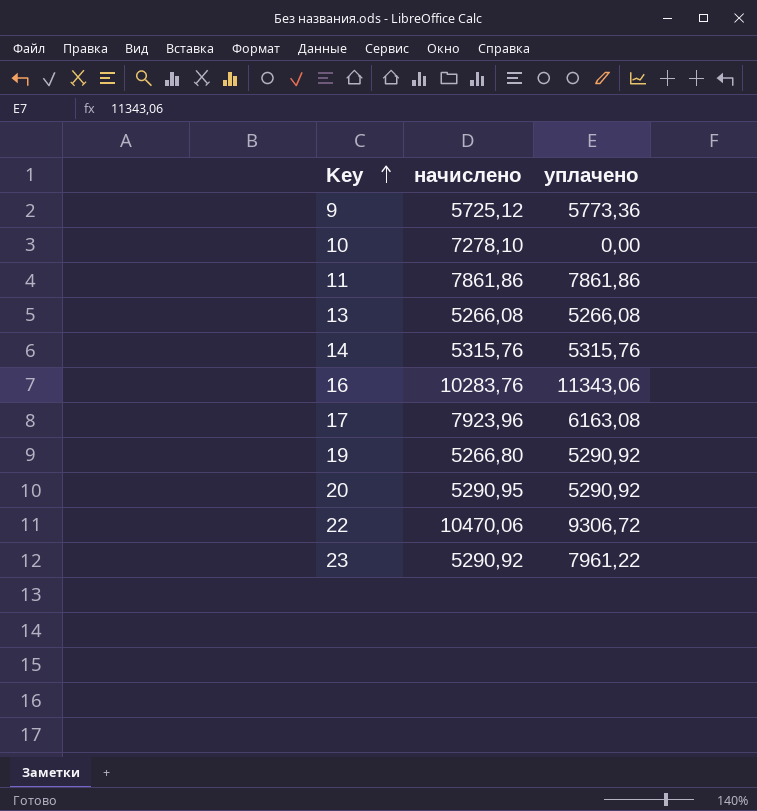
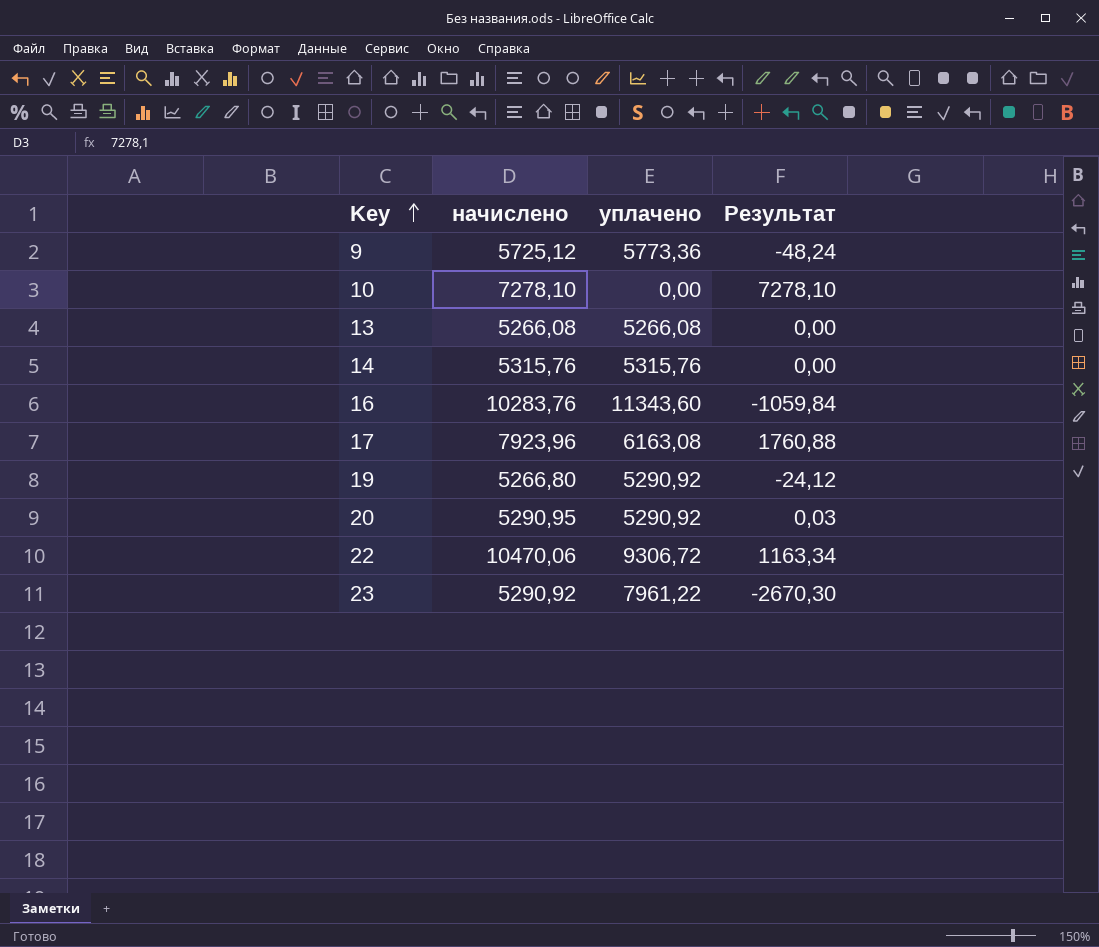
column Результат | formula: none -> [начислено] - [уплачено]
row 11: 7861,86 | 7861,86 -> none
16 | уплачено: 11343,06 -> 11343,60

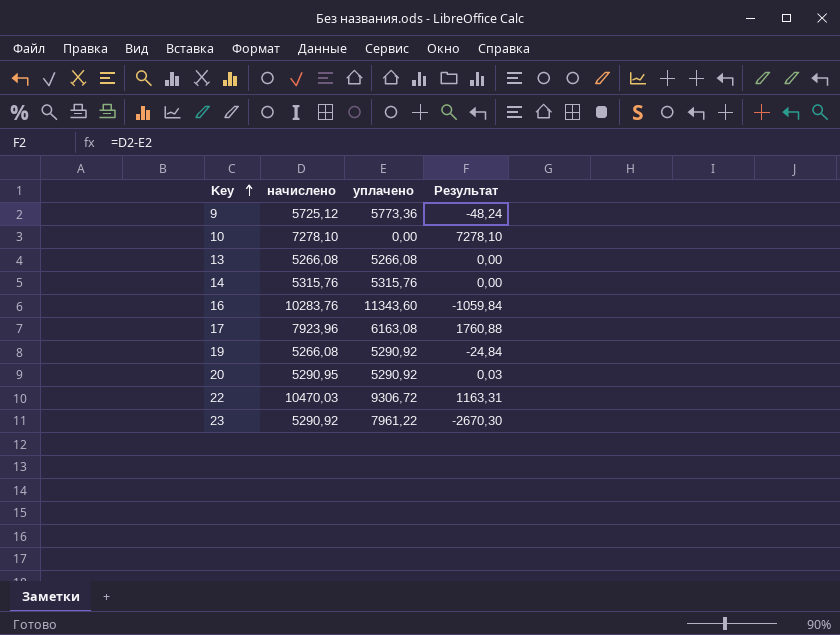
19 | начислено: 5266,80 -> 5266,08
19 | Результат: -24,12 -> -24,84
22 | начислено: 10470,06 -> 10470,03
22 | Результат: 1163,34 -> 1163,31

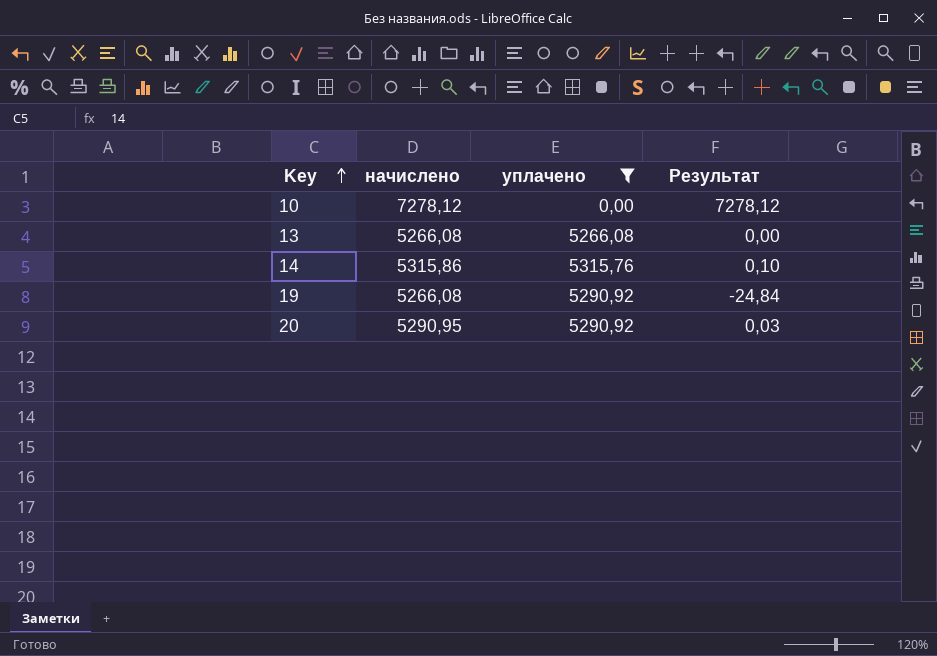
filter: none -> уплачено <= 5315,76
10 | начислено: 7278,10 -> 7278,12
10 | Результат: 7278,10 -> 7278,12
14 | начислено: 5315,76 -> 5315,86
14 | Результат: 0,00 -> 0,10

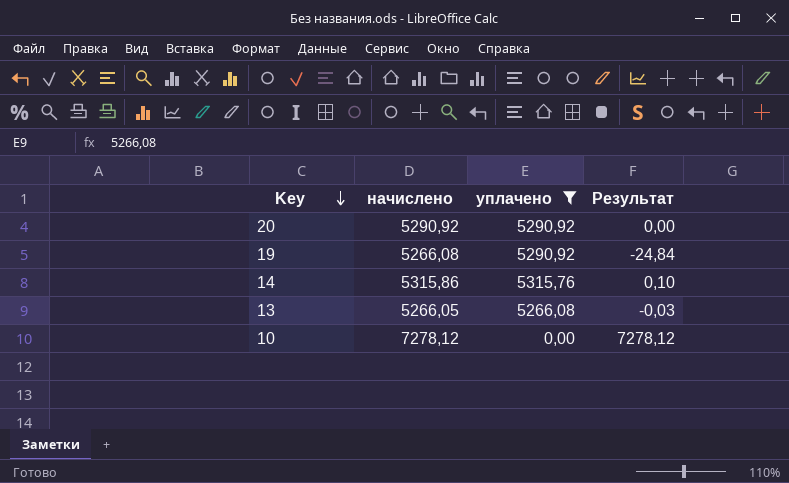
row order: Key ascending -> Key descending
20 | начислено: 5290,95 -> 5290,92
20 | Результат: 0,03 -> 0,00
13 | начислено: 5266,08 -> 5266,05
13 | Результат: 0,00 -> -0,03

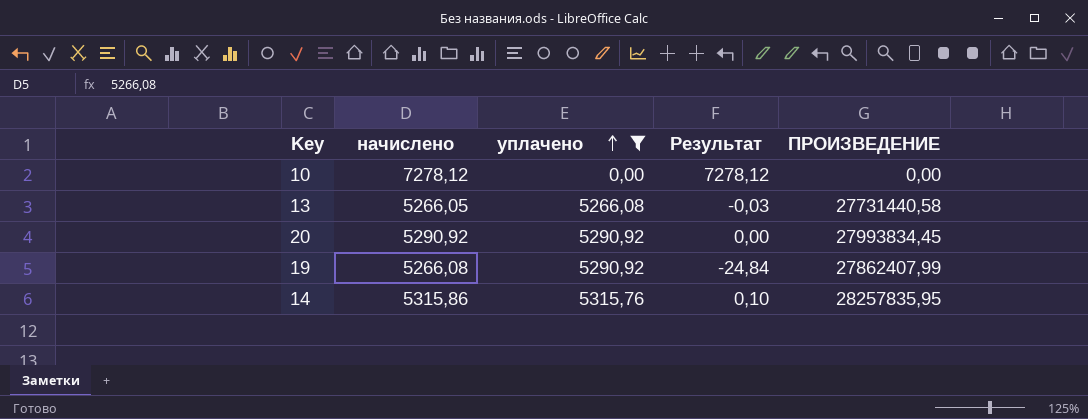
row order: Key descending -> уплачено ascending
column ПРОИЗВЕДЕНИЕ | formula: none -> [начислено] * [уплачено]

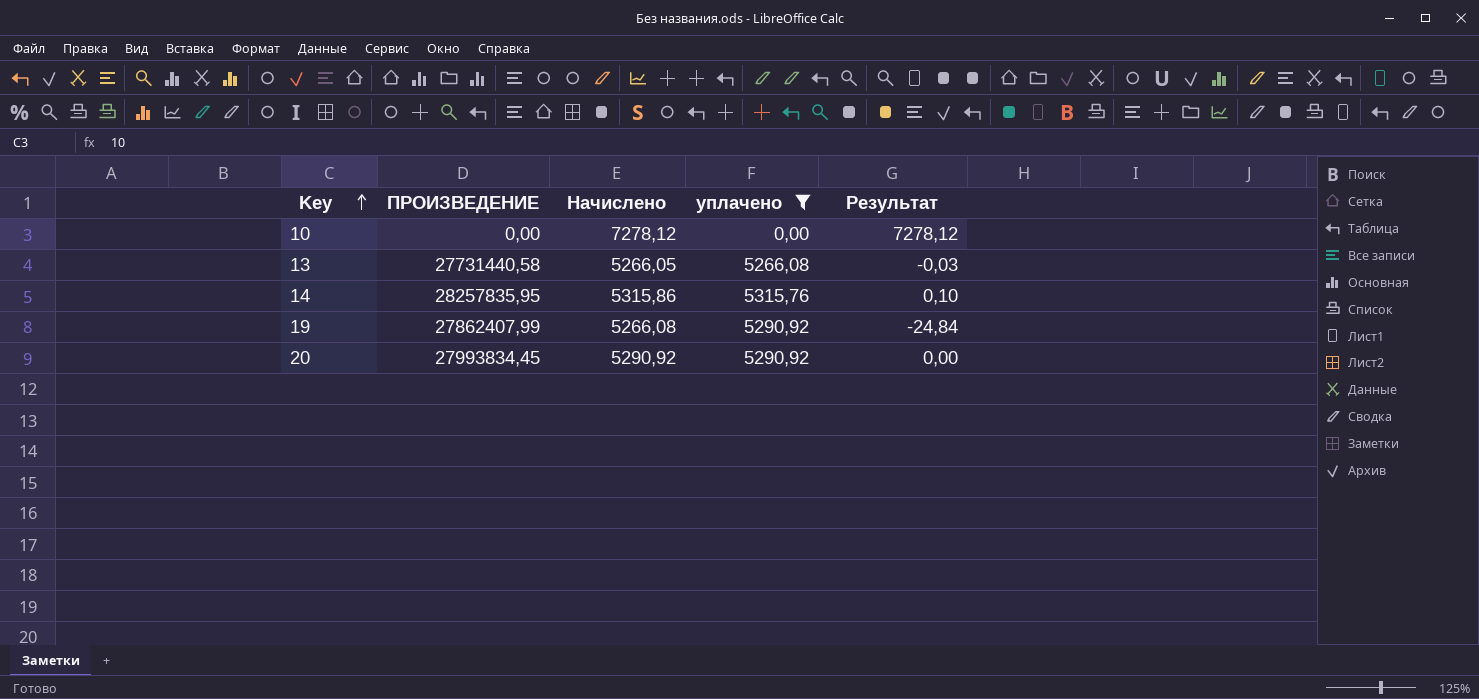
row order: уплачено ascending -> Key ascending
column ПРОИЗВЕДЕНИЕ | position: 5 -> 2
column name: начислено -> Начислено

